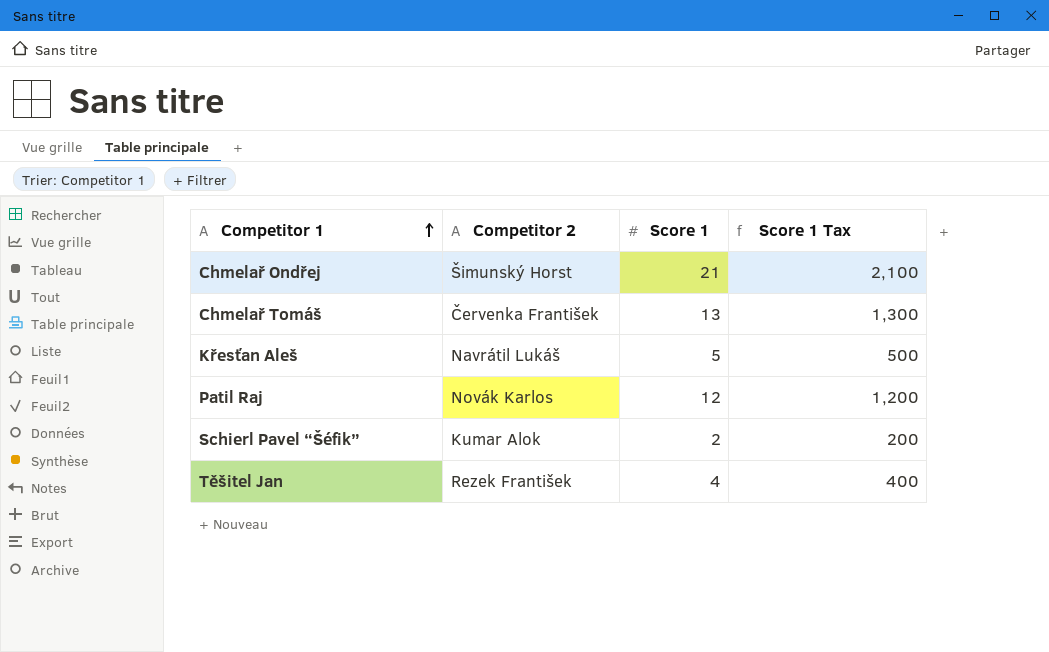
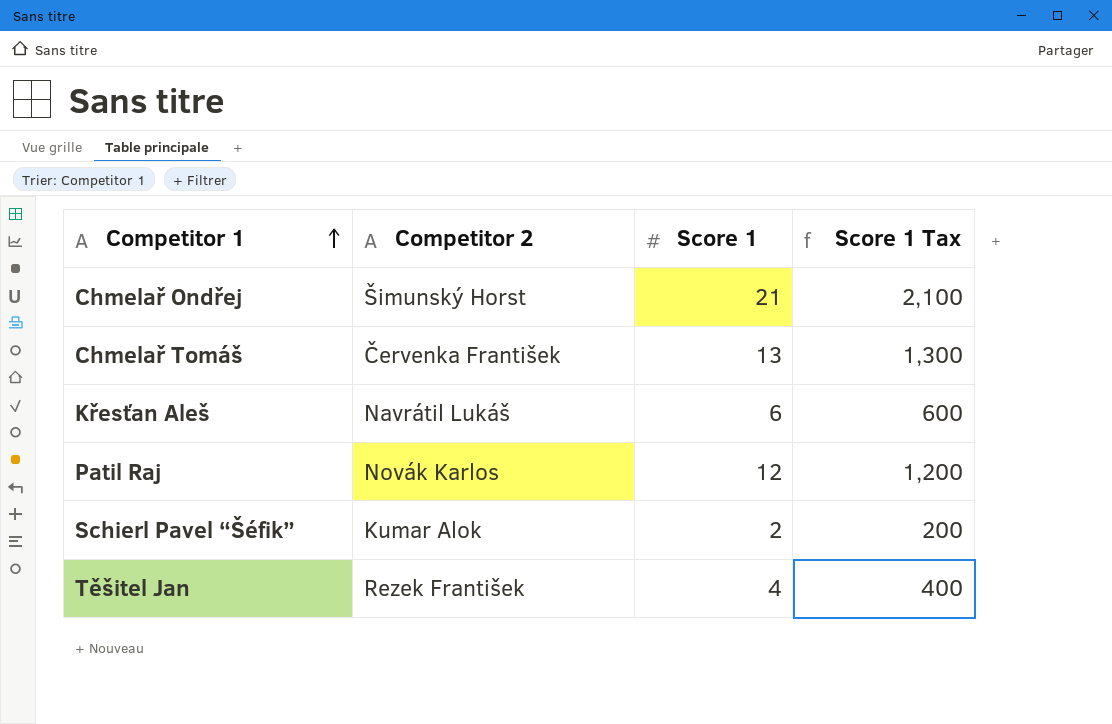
Křesťan Aleš | Score 1: 5 -> 6
Křesťan Aleš | Score 1 Tax: 500 -> 600

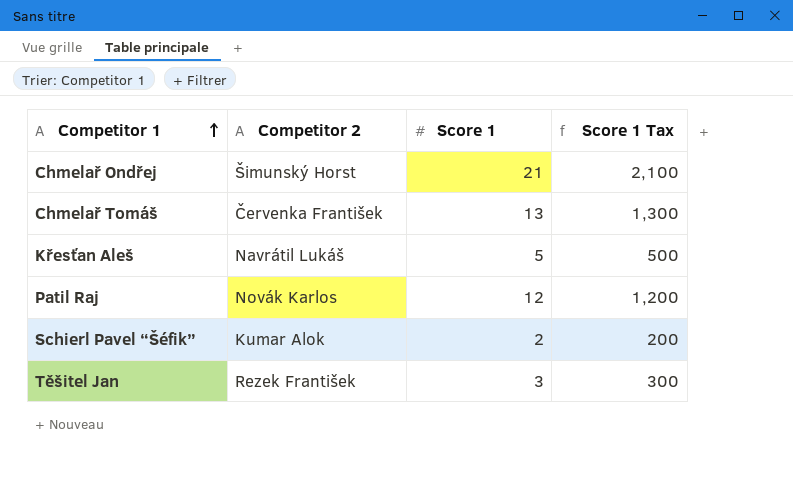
Křesťan Aleš | Score 1: 6 -> 5
Křesťan Aleš | Score 1 Tax: 600 -> 500
Těšitel Jan | Score 1: 4 -> 3
Těšitel Jan | Score 1 Tax: 400 -> 300

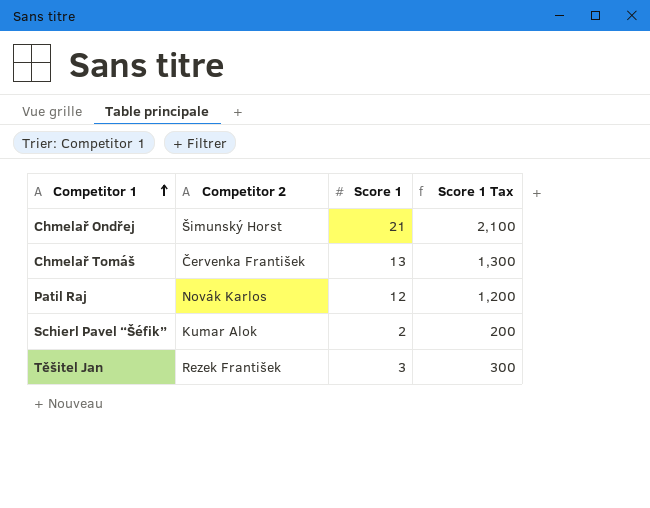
row Křesťan Aleš: Navrátil Lukáš | 5 | 500 -> none

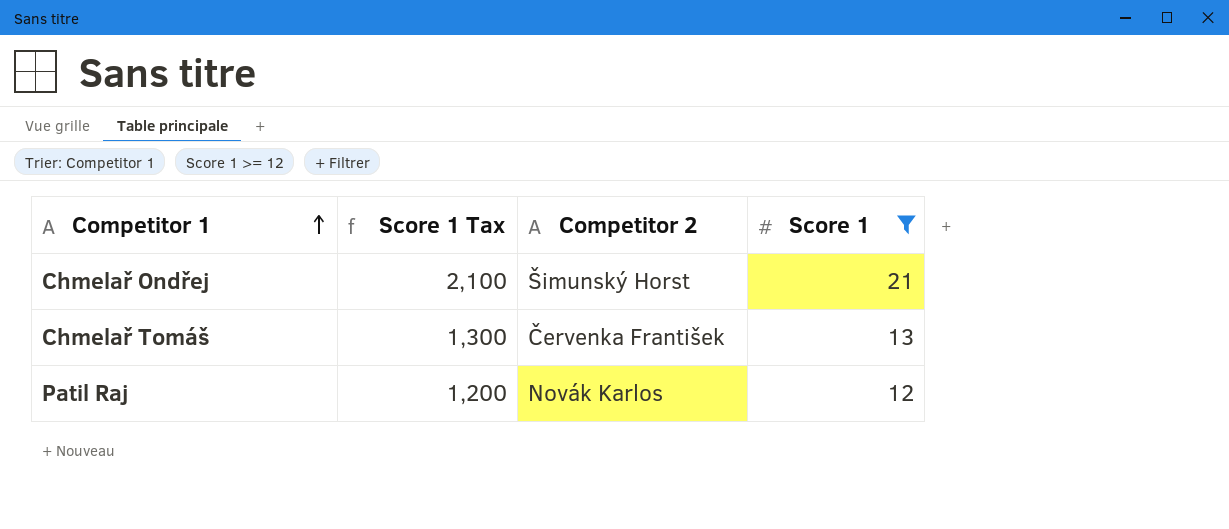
filter: none -> Score 1 >= 12
column Score 1 Tax | position: 4 -> 2

